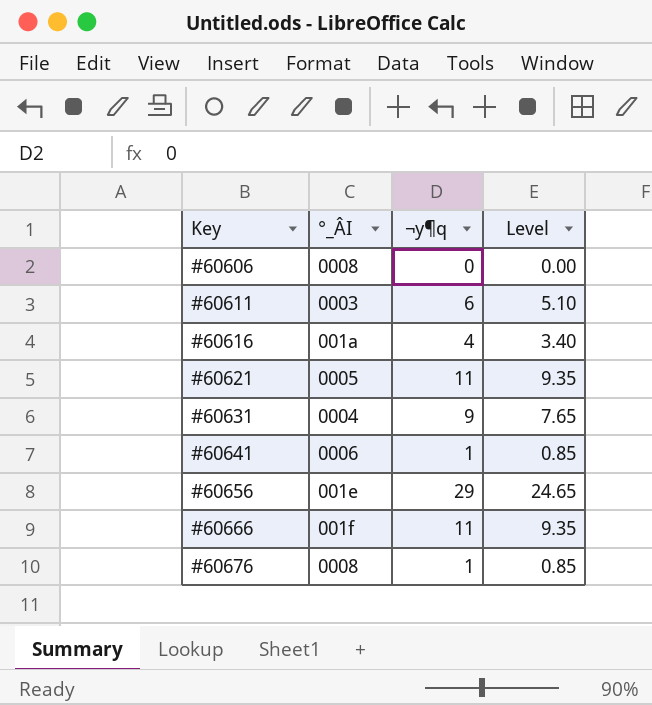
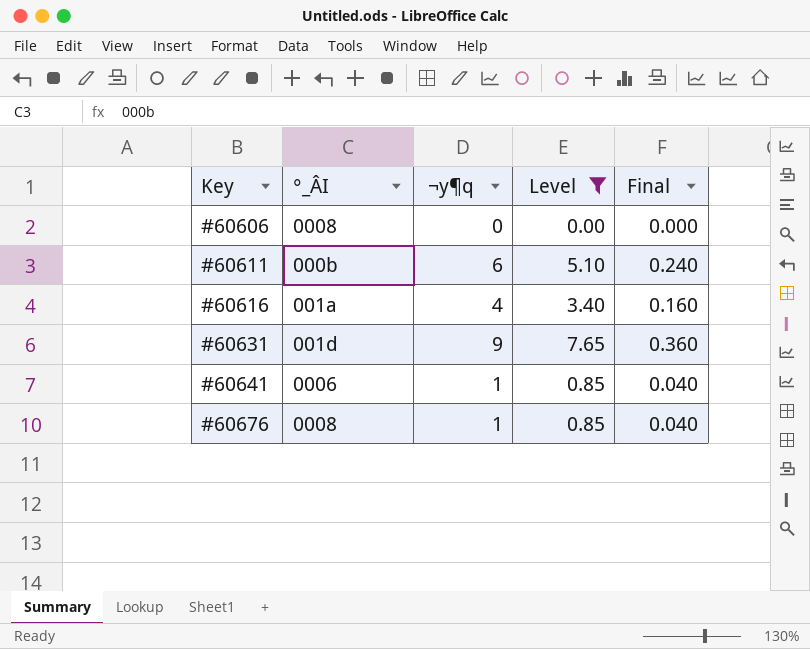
filter: none -> Level <= 7.65
column Final | formula: none -> [¬y¶q] * 0.04
#60611 | °_ÂI: 0003 -> 000b
#60631 | °_ÂI: 0004 -> 001d

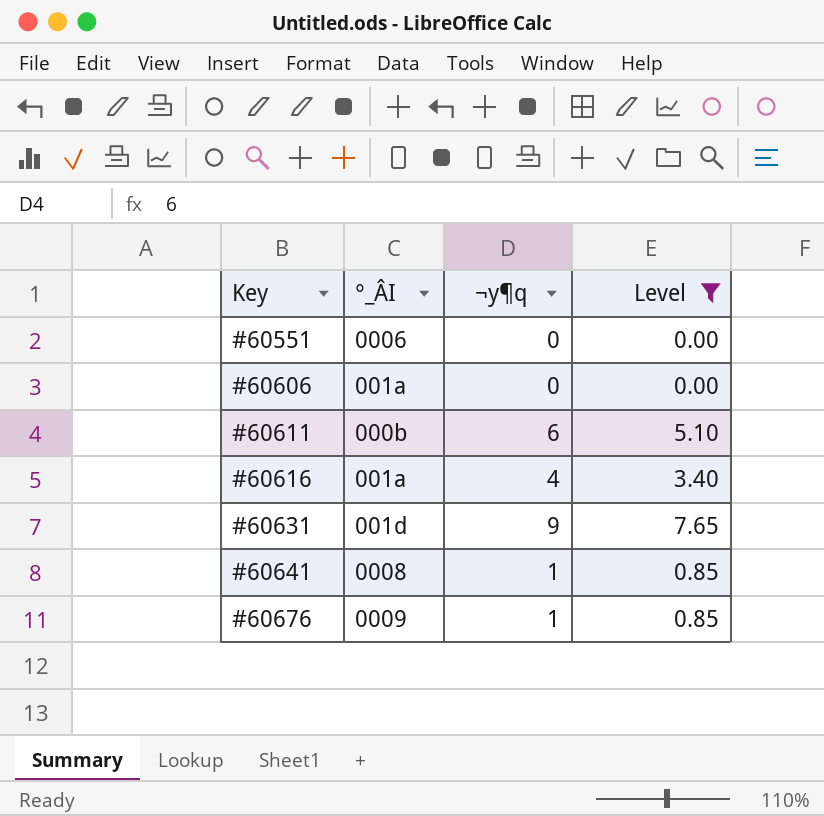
column Final | formula: [¬y¶q] * 0.04 -> none
row #60551: none -> 0006 | 0 | 0.00
#60606 | °_ÂI: 0008 -> 001a
#60641 | °_ÂI: 0006 -> 0008
#60676 | °_ÂI: 0008 -> 0009

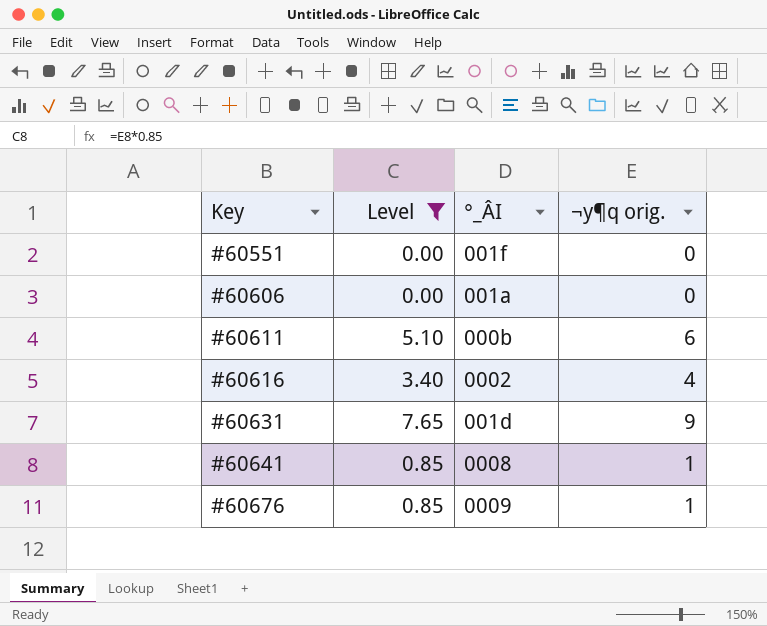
column Level | position: 4 -> 2
column name: ¬y¶q -> ¬y¶q orig.
#60551 | °_ÂI: 0006 -> 001f
#60616 | °_ÂI: 001a -> 0002

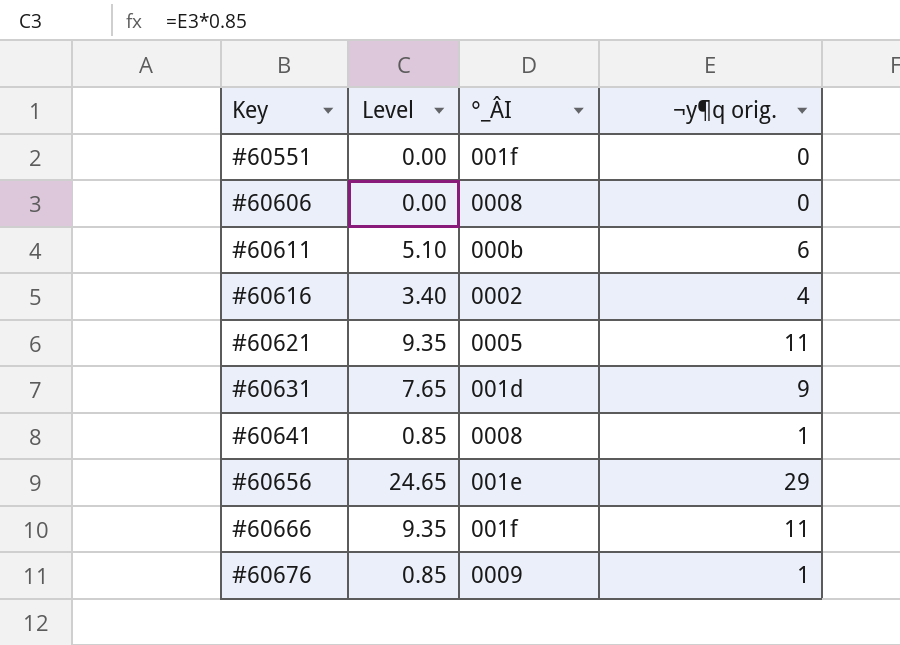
filter: Level <= 7.65 -> none
#60606 | °_ÂI: 001a -> 0008

